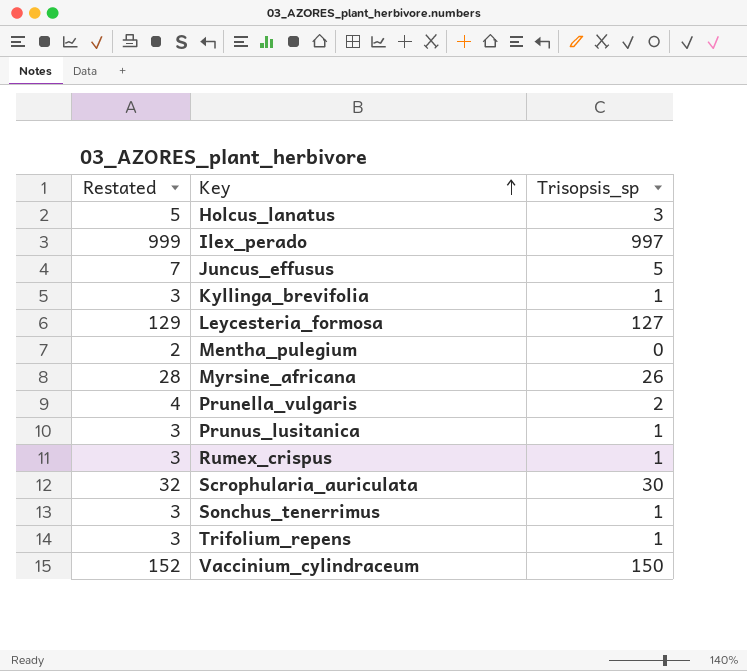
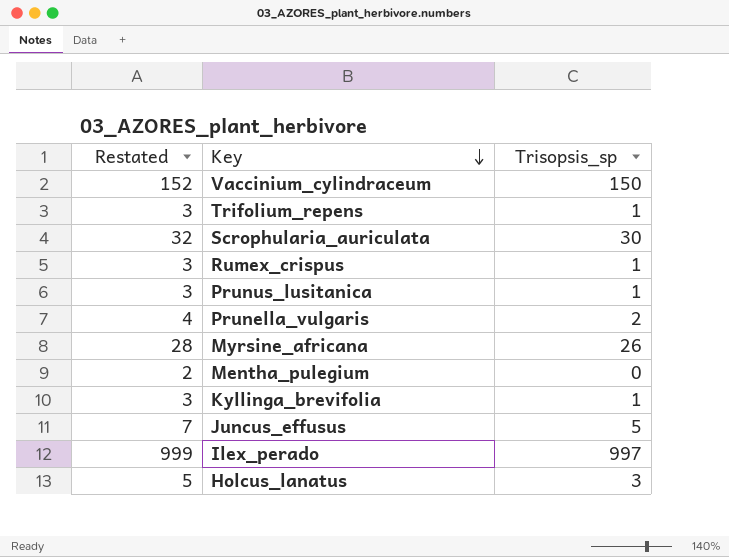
row order: Key ascending -> Key descending
row Leycesteria_formosa: 129 | 127 -> none
row Sonchus_tenerrimus: 3 | 1 -> none

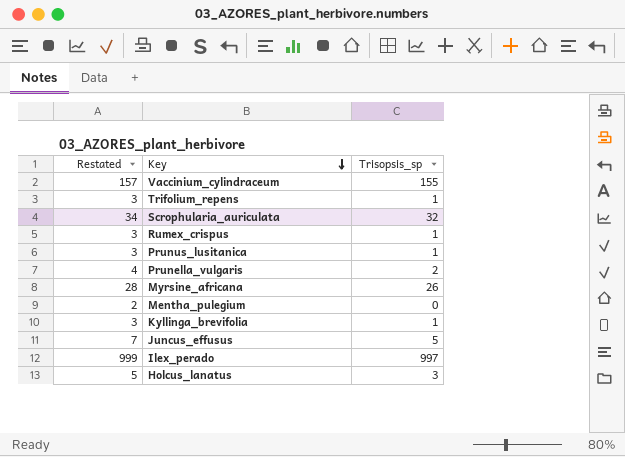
Vaccinium_cylindraceum | Restated: 152 -> 157
Vaccinium_cylindraceum | Trisopsis_sp: 150 -> 155
Scrophularia_auriculata | Restated: 32 -> 34
Scrophularia_auriculata | Trisopsis_sp: 30 -> 32

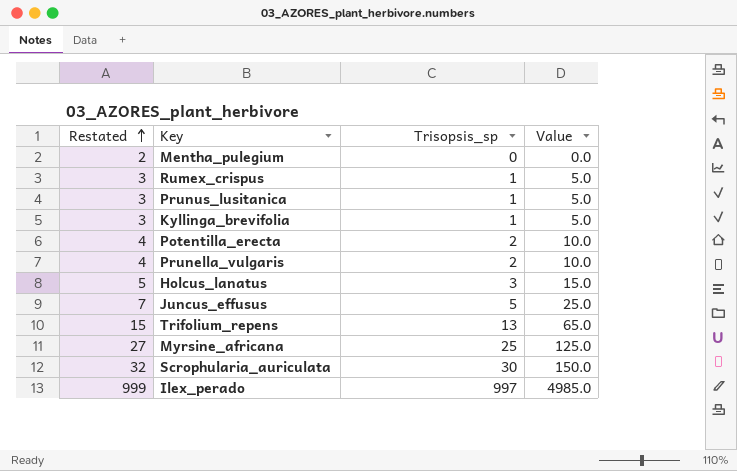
row order: Key descending -> Restated ascending
column Value | formula: none -> [Trisopsis_sp] * 5
row Vaccinium_cylindraceum: 157 | 155 -> none
row Potentilla_erecta: none -> 4 | 2 | 10.0
Trifolium_repens | Restated: 3 -> 15
Trifolium_repens | Trisopsis_sp: 1 -> 13
Myrsine_africana | Restated: 28 -> 27
Myrsine_africana | Trisopsis_sp: 26 -> 25
Scrophularia_auriculata | Restated: 34 -> 32
Scrophularia_auriculata | Trisopsis_sp: 32 -> 30

